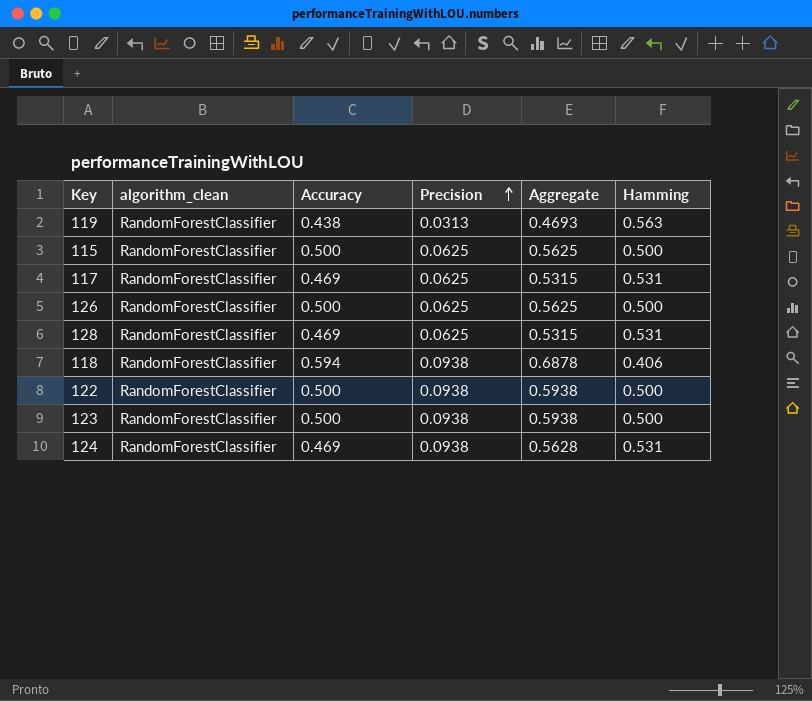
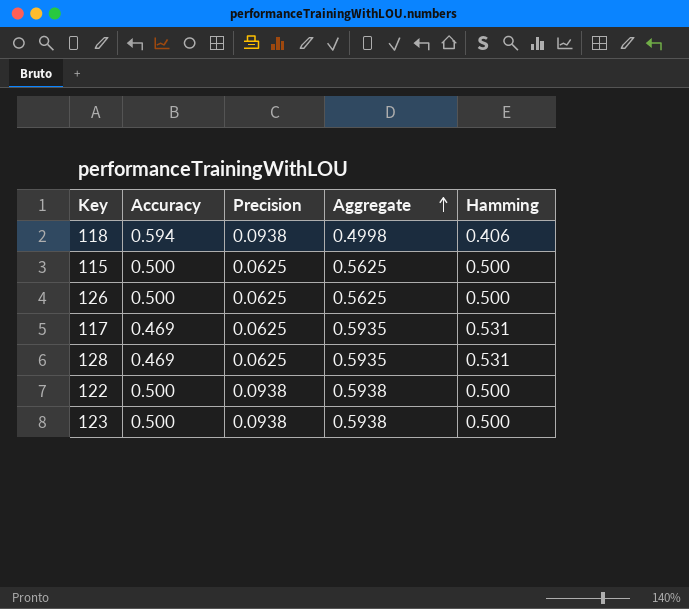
row order: Precision ascending -> Aggregate ascending
column algorithm_clean | position: 2 -> none
column Aggregate | formula: [Accuracy] + [Precision] -> [Precision] + [Hamming]
row 119: RandomForestClassifier | 0.438 | 0.0313 | 0.4693 | 0.563 -> none
row 124: RandomForestClassifier | 0.469 | 0.0938 | 0.5628 | 0.531 -> none

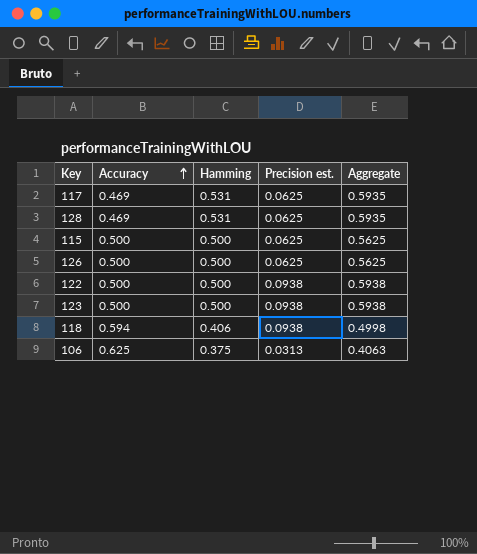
row order: Aggregate ascending -> Accuracy ascending
column Hamming | position: 5 -> 3
column name: Precision -> Precision est.
row 106: none -> 0.625 | 0.375 | 0.0313 | 0.4063

